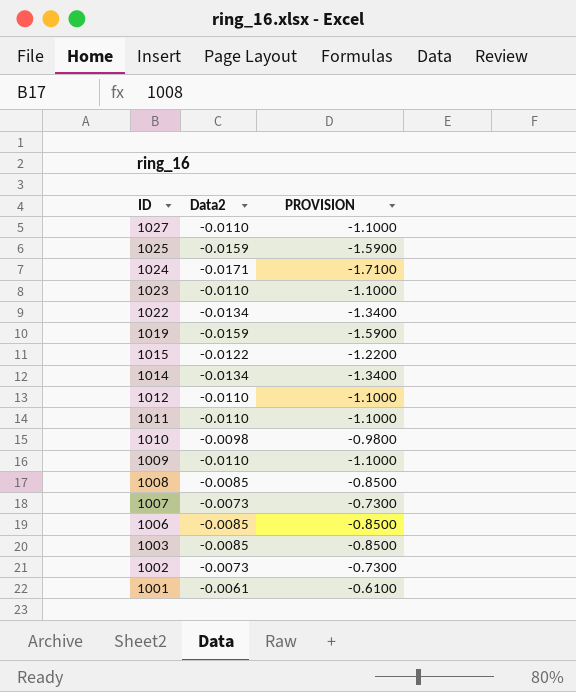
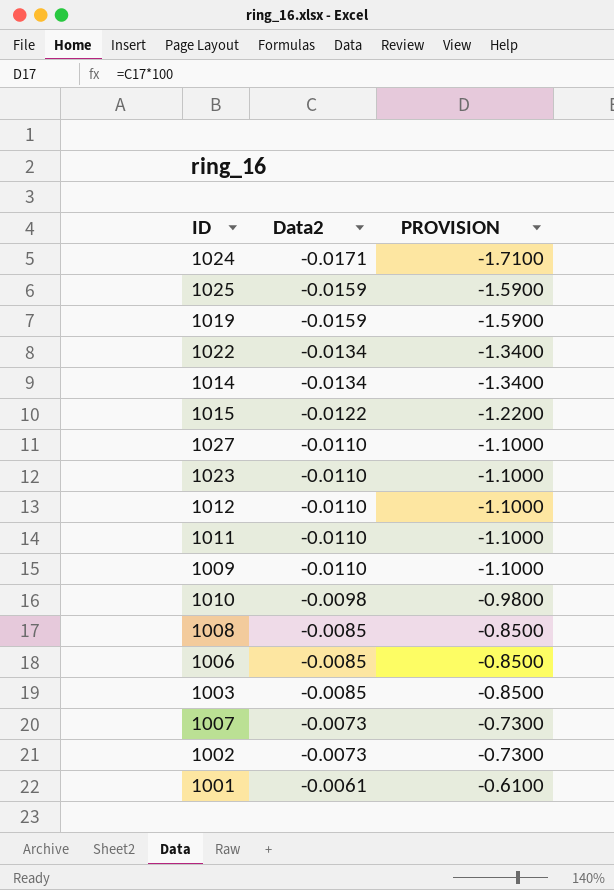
row order: ID descending -> Data2 ascending

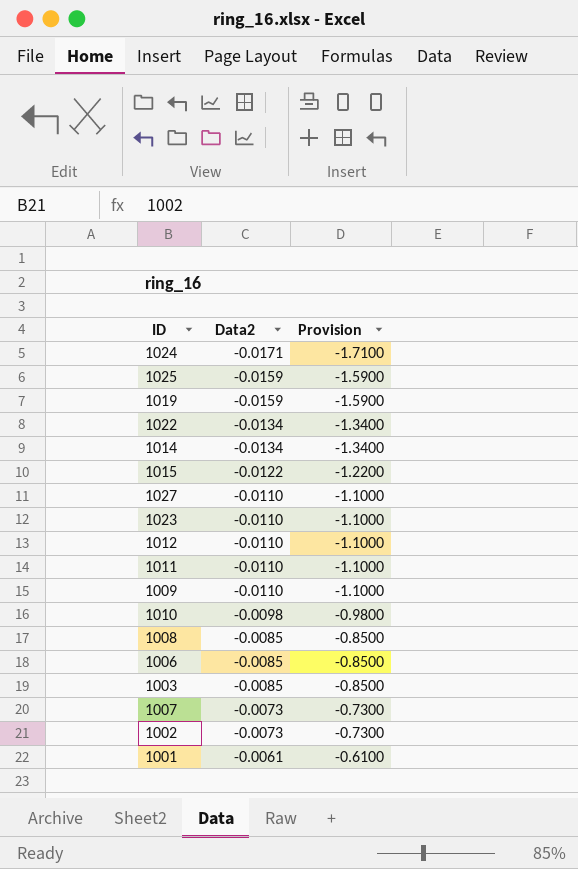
column name: PROVISION -> Provision

